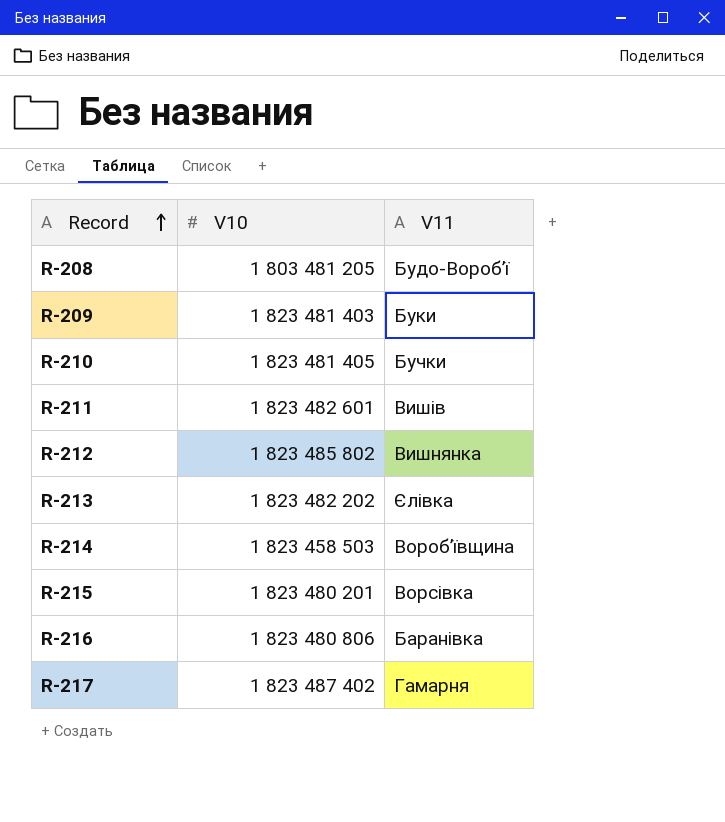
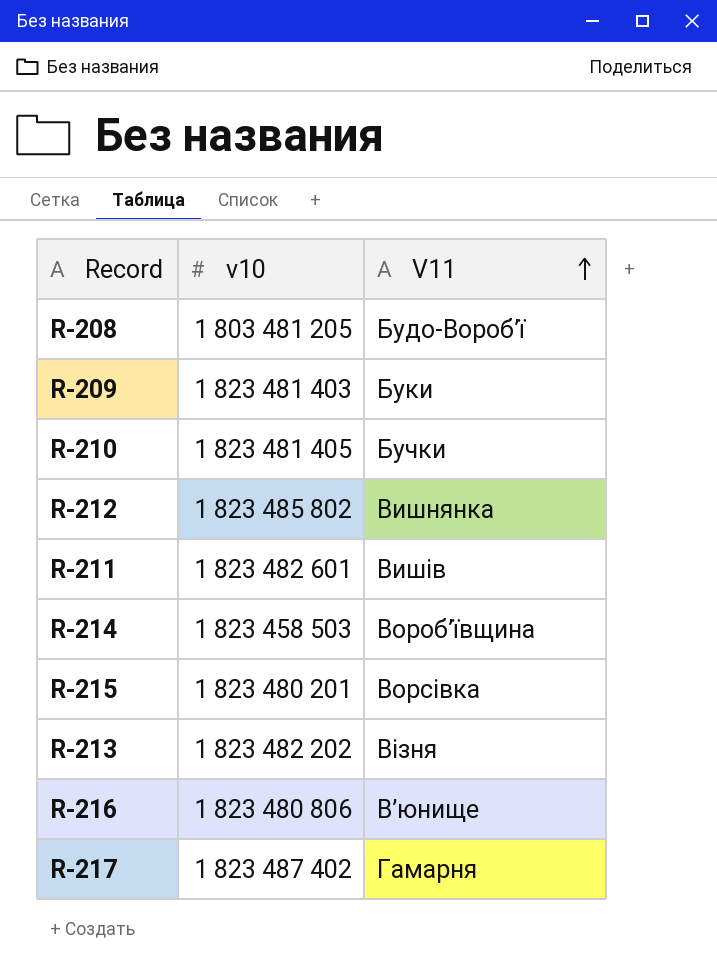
row order: Record ascending -> V11 ascending
column name: V10 -> v10
R-213 | V11: Єлівка -> Візня
R-216 | V11: Баранівка -> В’юнище

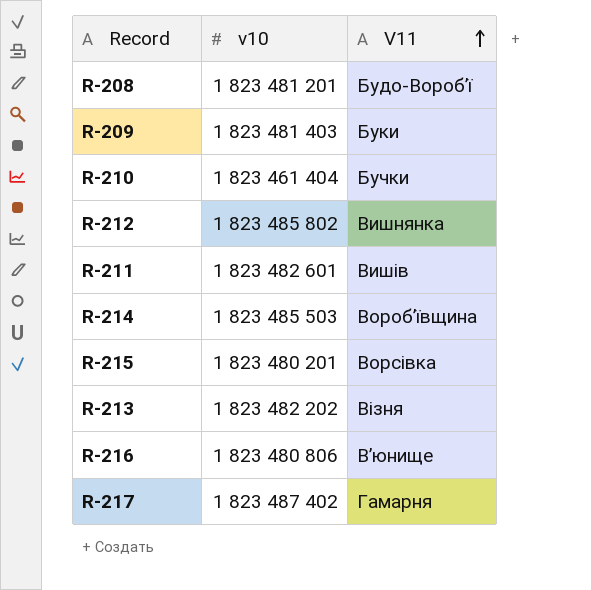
R-208 | v10: 1 803 481 205 -> 1 823 481 201
R-210 | v10: 1 823 481 405 -> 1 823 461 404
R-214 | v10: 1 823 458 503 -> 1 823 485 503

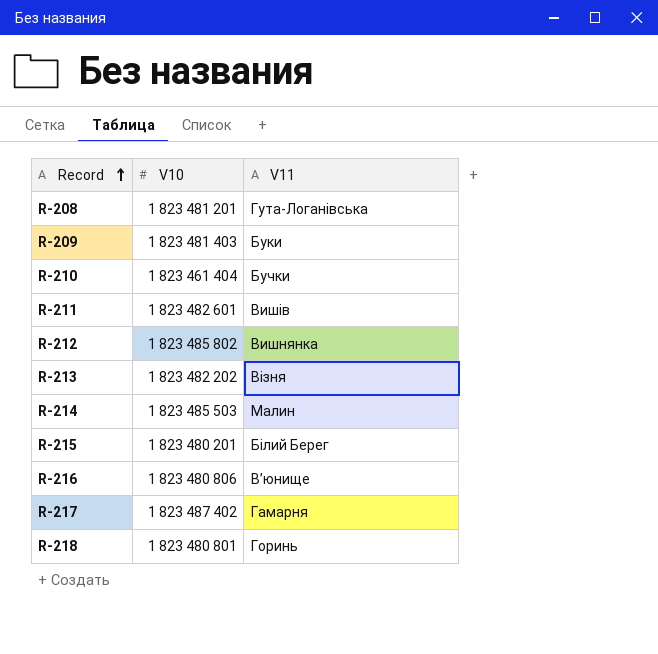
row order: V11 ascending -> Record ascending
column name: v10 -> V10
R-208 | V11: Будо-Вороб’ї -> Гута-Логанівська
R-214 | V11: Вороб’ївщина -> Малин
R-215 | V11: Ворсівка -> Білий Берег
row R-218: none -> 1 823 480 801 | Горинь

